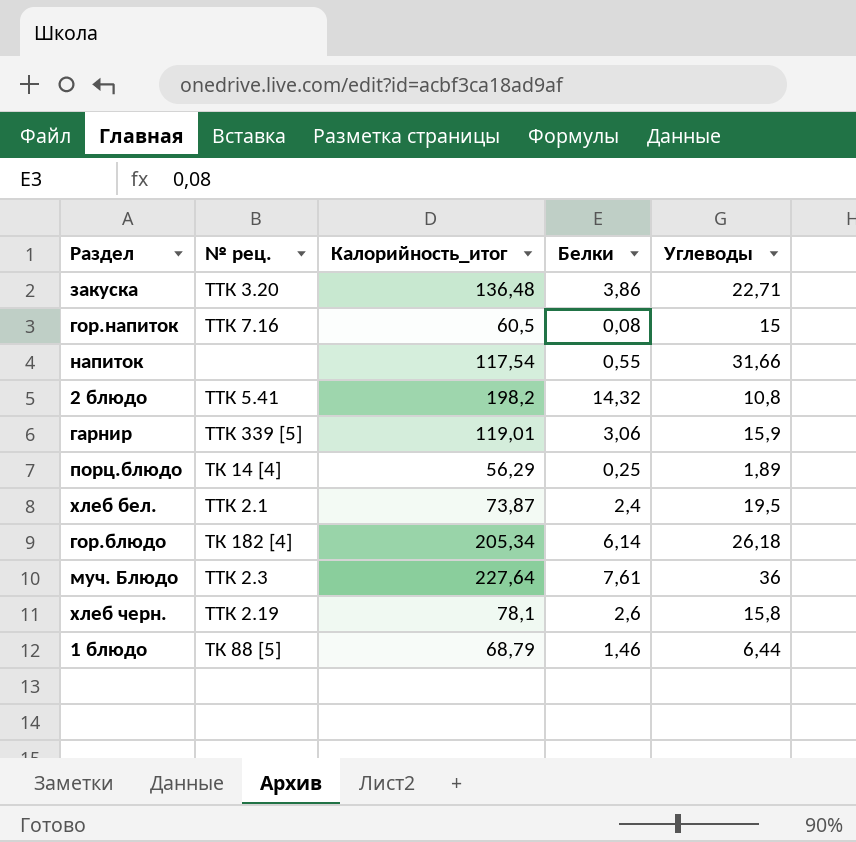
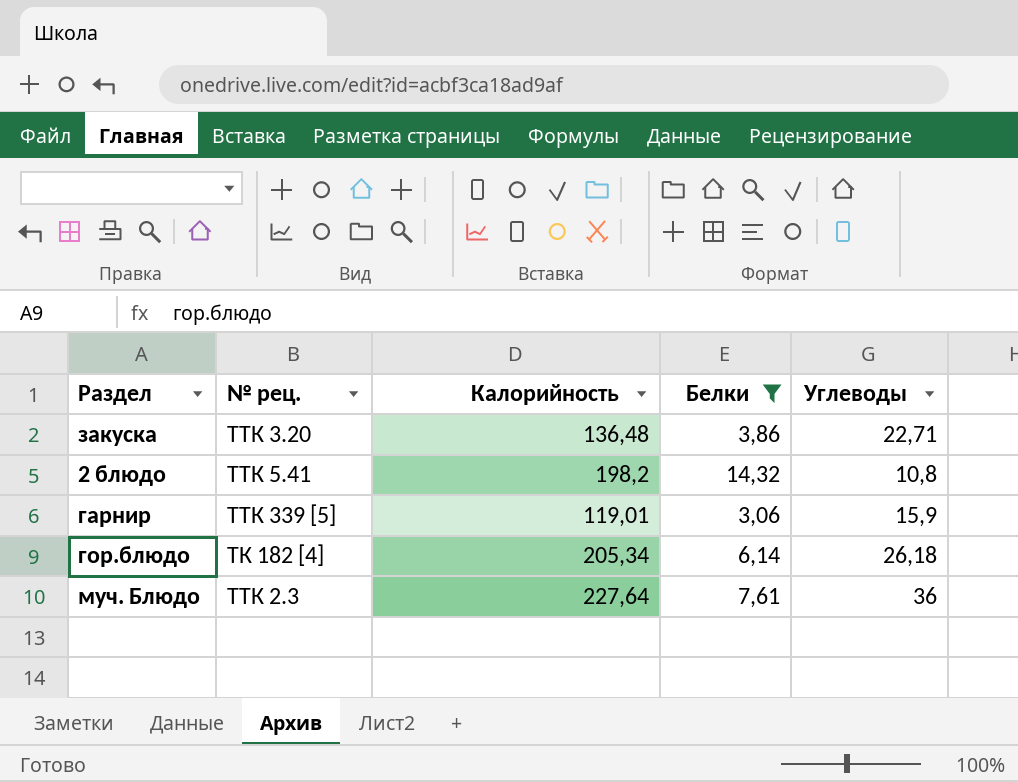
filter: none -> Белки >= 3,06
column name: Калорийность_итог -> Калорийность

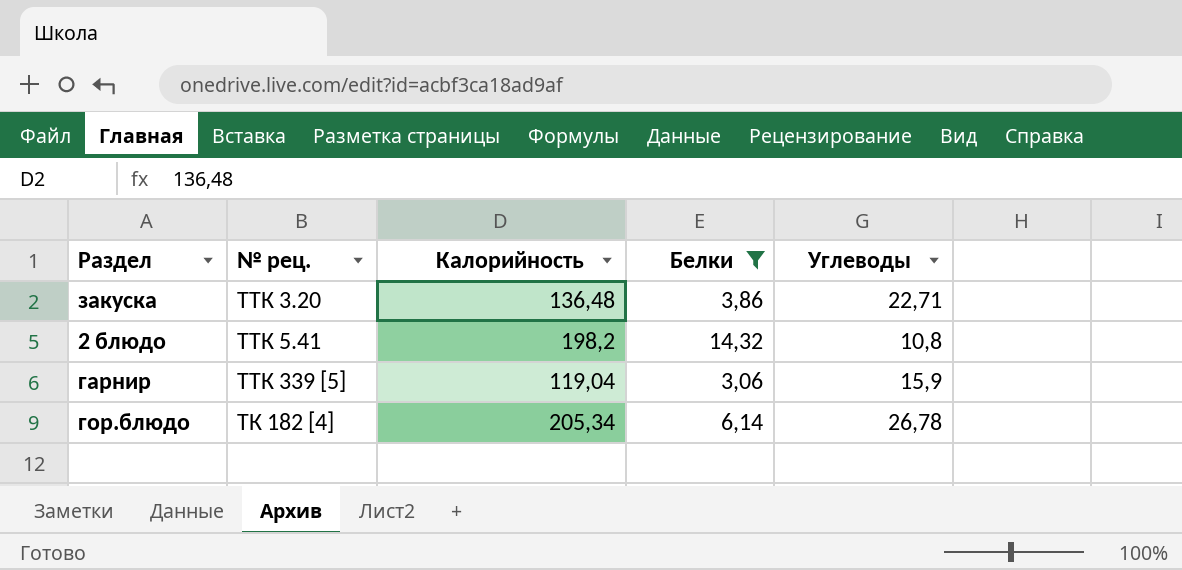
row муч. Блюдо: ТТК 2.3 | 227,64 | 7,61 | 36 -> none
гарнир | Калорийность: 119,01 -> 119,04
гор.блюдо | Углеводы: 26,18 -> 26,78

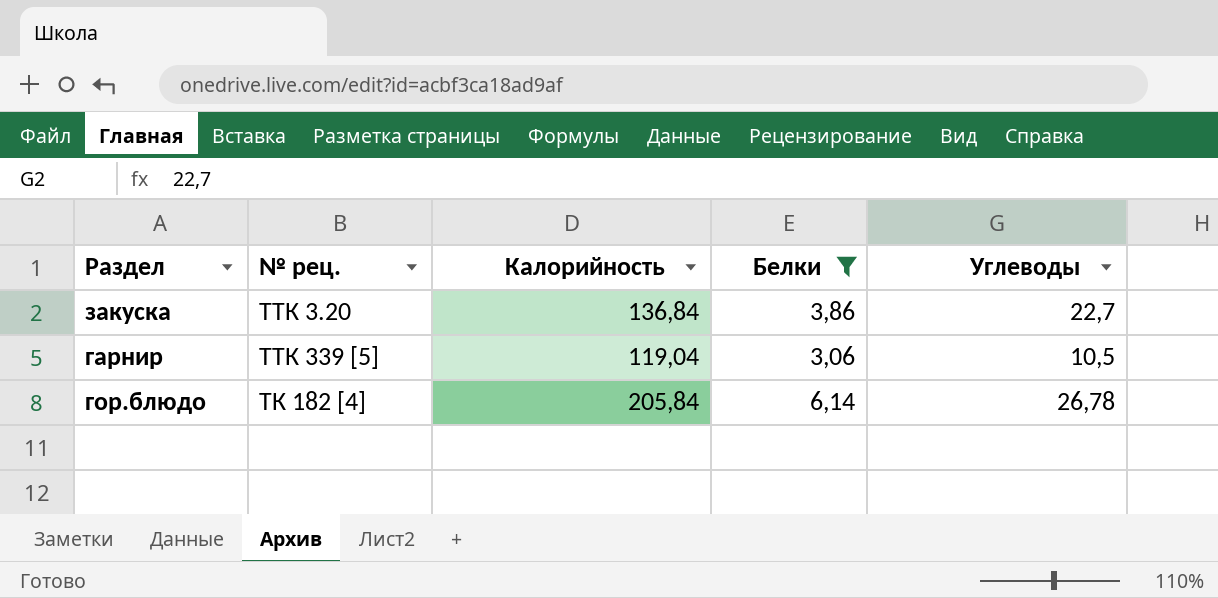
row 2 блюдо: ТТК 5.41 | 198,2 | 14,32 | 10,8 -> none
закуска | Калорийность: 136,48 -> 136,84
закуска | Углеводы: 22,71 -> 22,7
гарнир | Углеводы: 15,9 -> 10,5
гор.блюдо | Калорийность: 205,34 -> 205,84

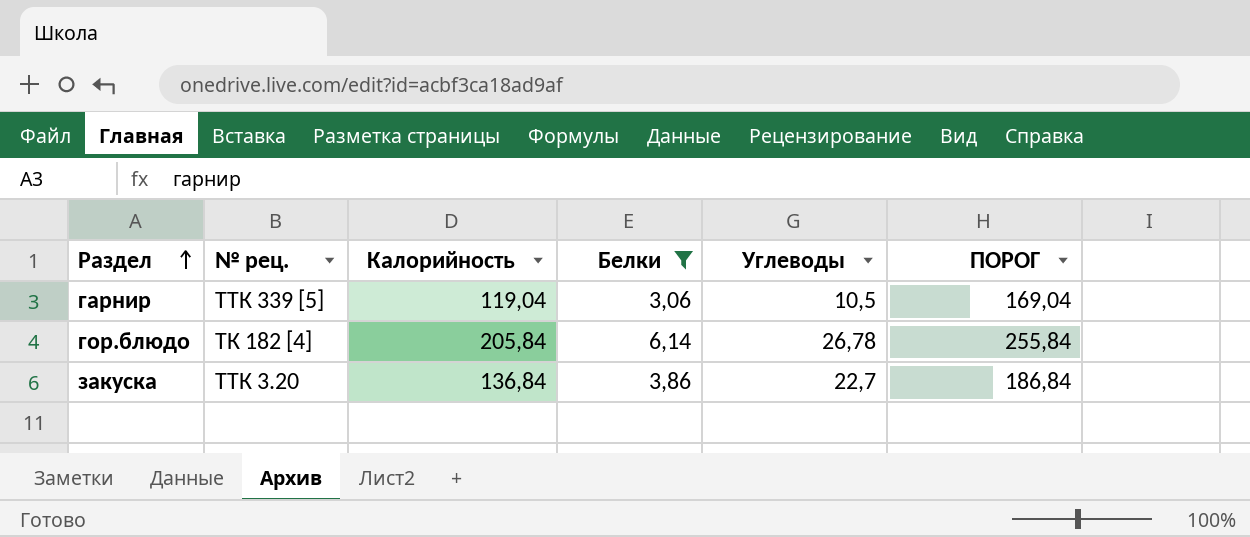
row order: none -> Раздел ascending
column ПОРОГ | formula: none -> [Калорийность] + 50

